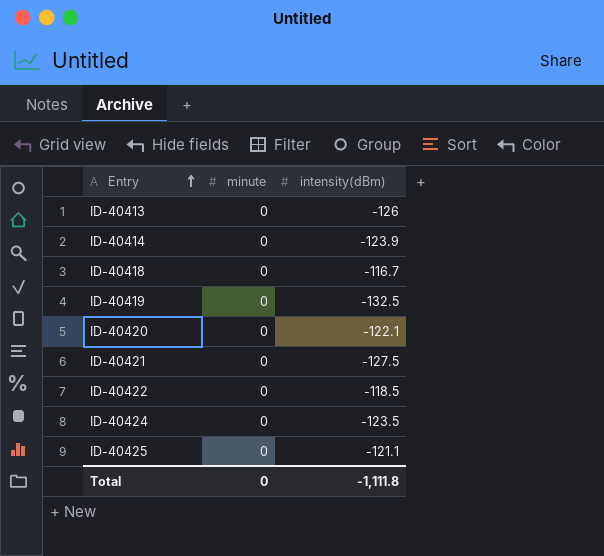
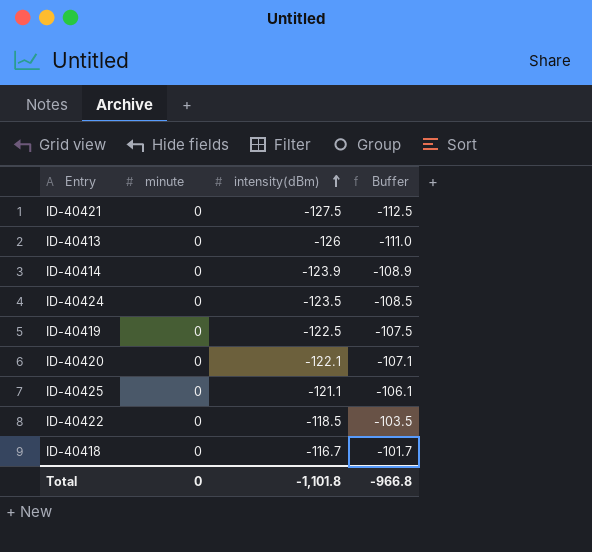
row order: Entry ascending -> intensity(dBm) ascending
column Buffer | formula: none -> [intensity(dBm)] + 15
ID-40419 | intensity(dBm): -132.5 -> -122.5
Total | intensity(dBm): -1,111.8 -> -1,101.8

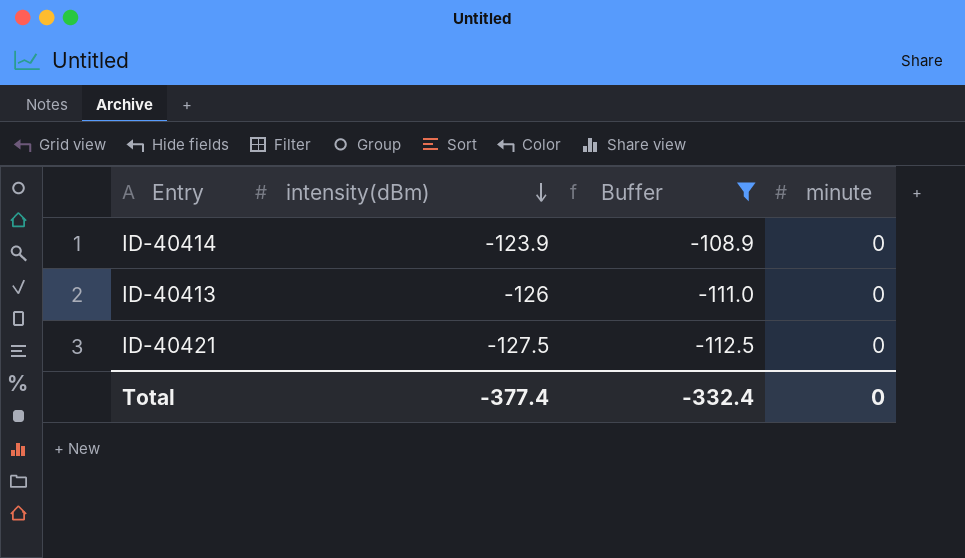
filter: none -> Buffer <= -108.9
row order: intensity(dBm) ascending -> intensity(dBm) descending
column minute | position: 2 -> 4
Total | intensity(dBm): -1,101.8 -> -377.4
Total | Buffer: -966.8 -> -332.4

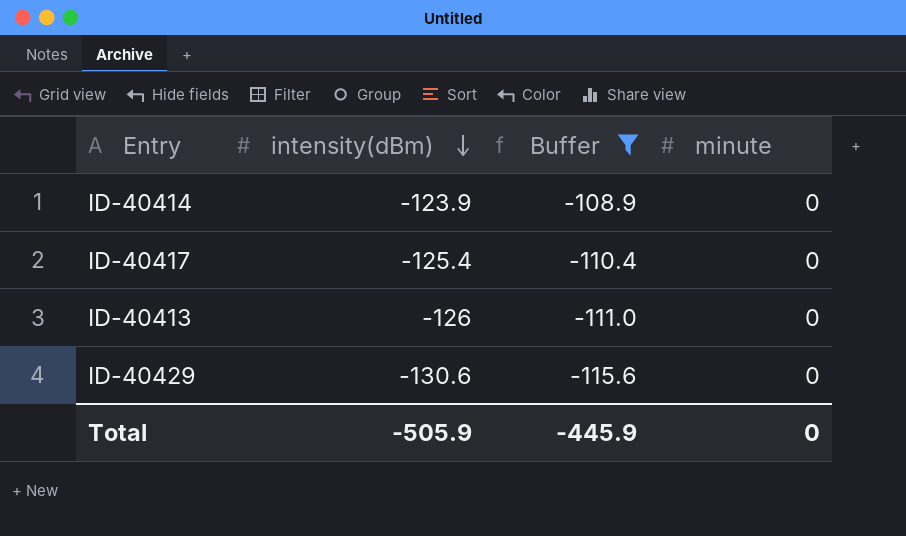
row ID-40421: -127.5 | -112.5 | 0 -> none
row ID-40417: none -> -125.4 | -110.4 | 0
row ID-40429: none -> -130.6 | -115.6 | 0
Total | intensity(dBm): -377.4 -> -505.9
Total | Buffer: -332.4 -> -445.9

